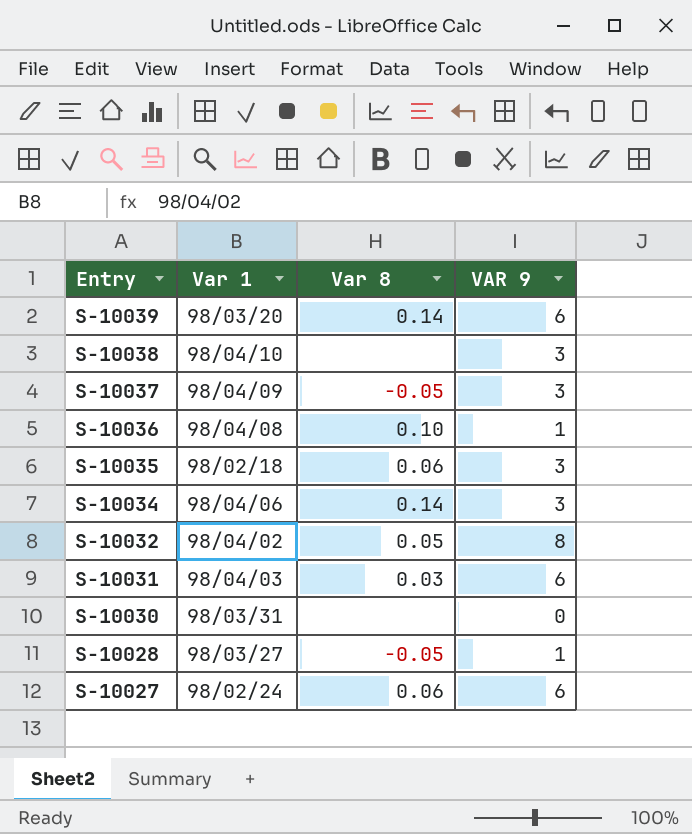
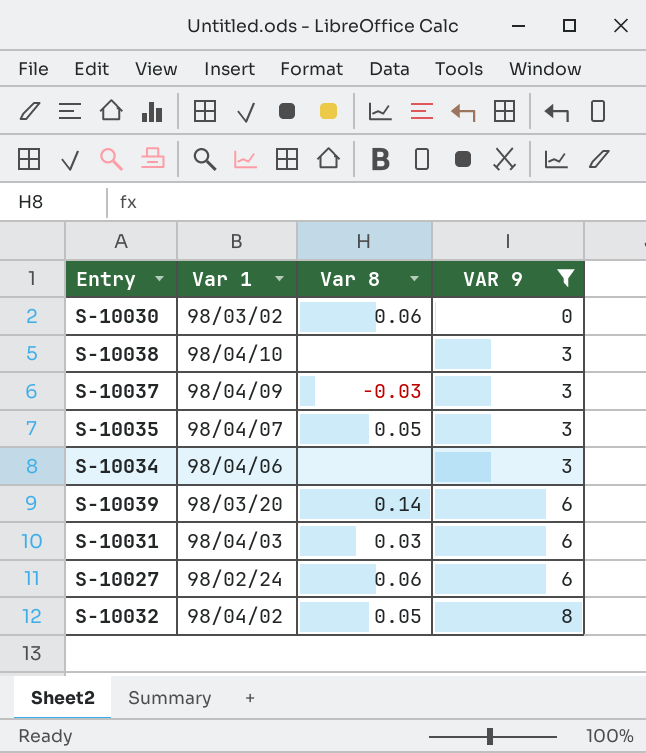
filter: none -> VAR 9 != 1
row order: Entry descending -> VAR 9 ascending
S-10030 | Var 1: 98/03/31 -> 98/03/02
S-10030 | Var 8: none -> 0.06
S-10037 | Var 8: -0.05 -> -0.03
S-10035 | Var 1: 98/02/18 -> 98/04/07
S-10035 | Var 8: 0.06 -> 0.05
S-10034 | Var 8: 0.14 -> none

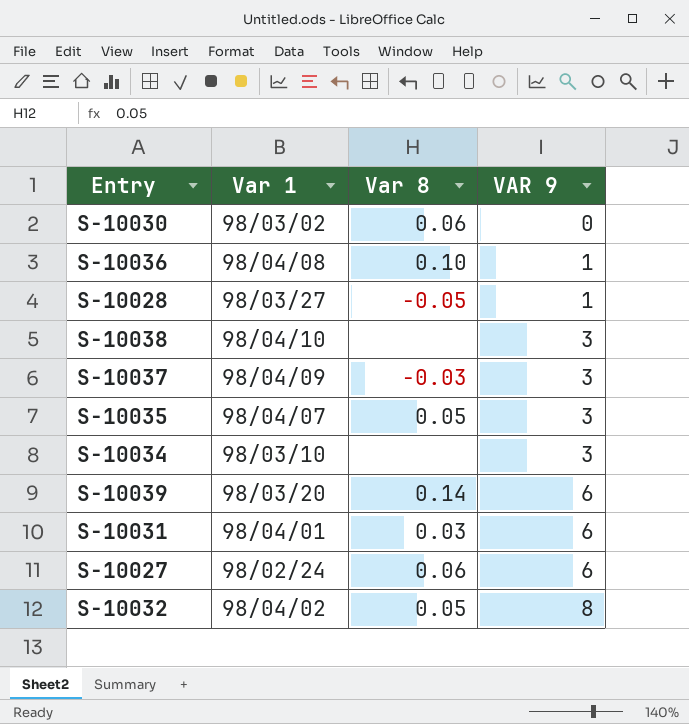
filter: VAR 9 != 1 -> none
S-10034 | Var 1: 98/04/06 -> 98/03/10
S-10031 | Var 1: 98/04/03 -> 98/04/01

